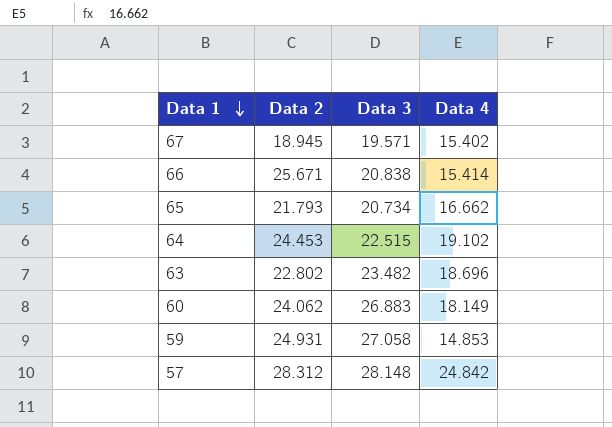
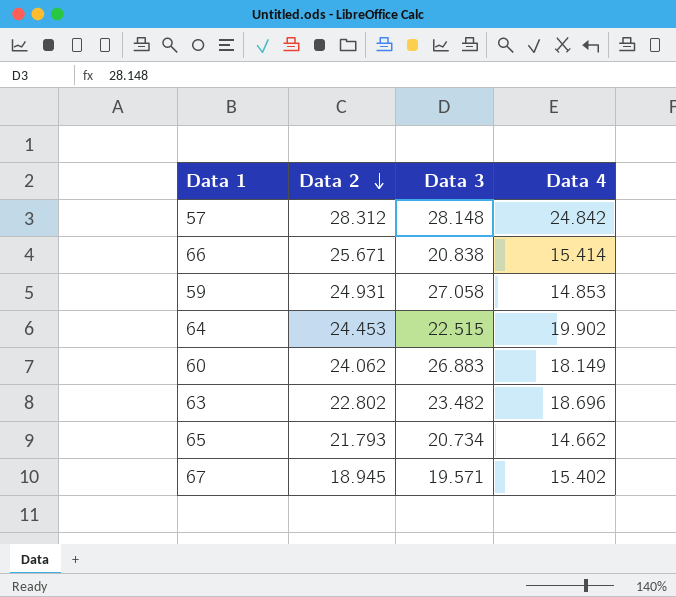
row order: Data 1 descending -> Data 2 descending
64 | Data 4: 19.102 -> 19.902
65 | Data 4: 16.662 -> 14.662

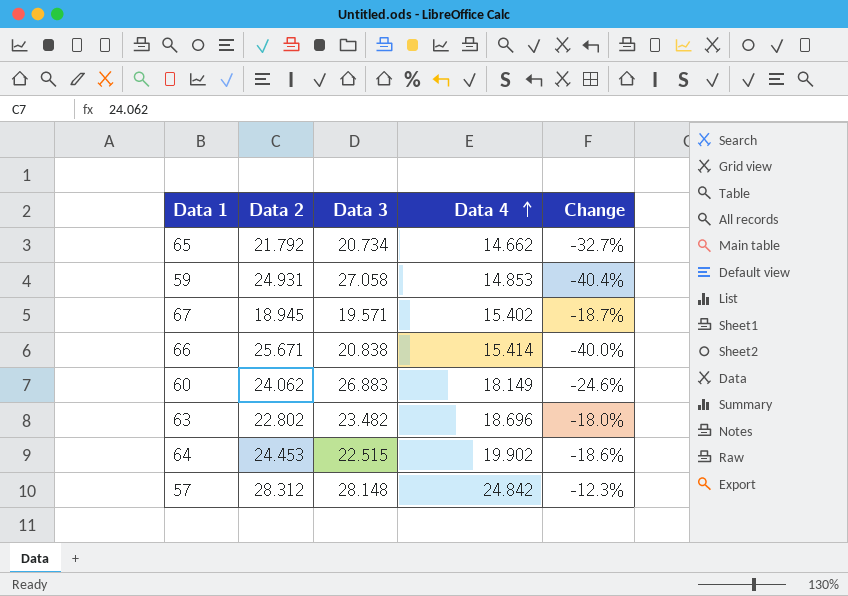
row order: Data 2 descending -> Data 4 ascending
column Change | formula: none -> ([Data 4] - [Data 2]) / [Data 2]
65 | Data 2: 21.793 -> 21.792

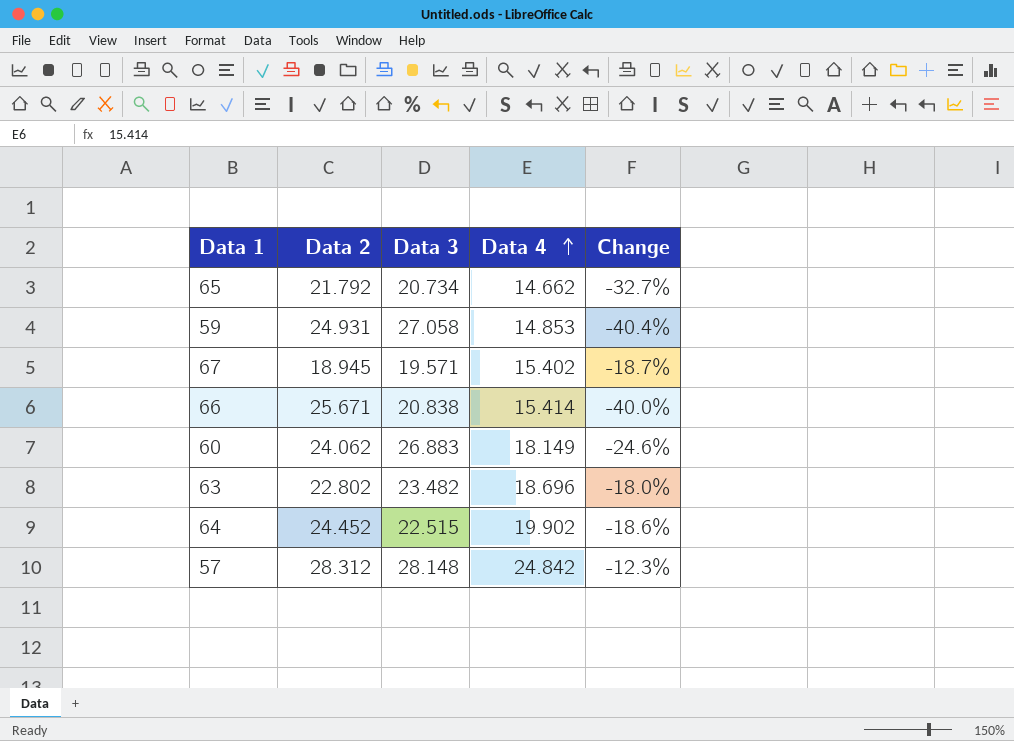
64 | Data 2: 24.453 -> 24.452

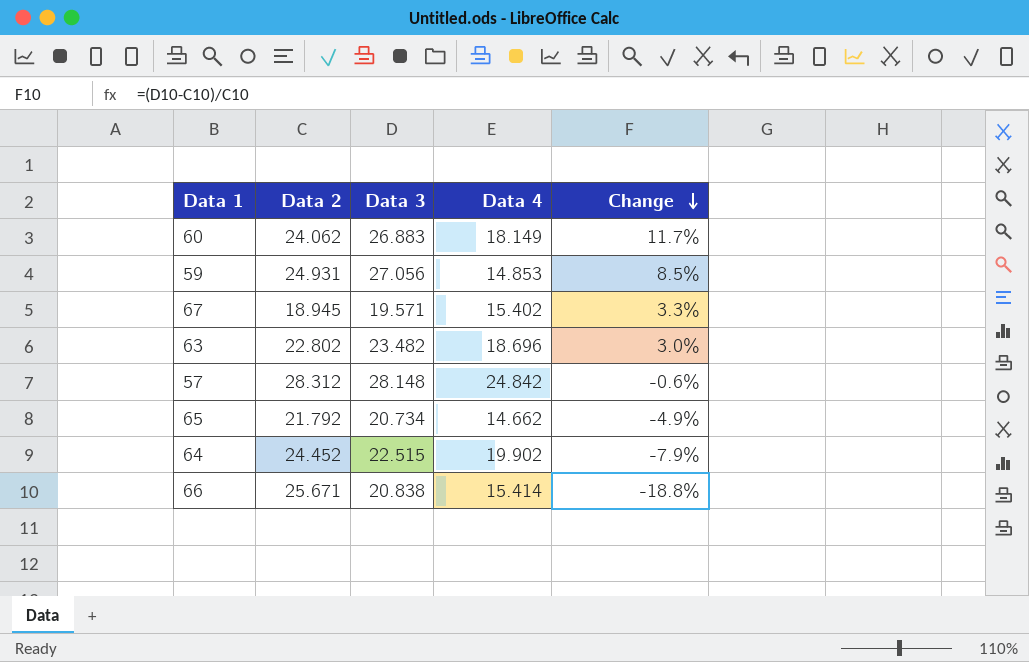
row order: Data 4 ascending -> Change descending
column Change | formula: ([Data 4] - [Data 2]) / [Data 2] -> ([Data 3] - [Data 2]) / [Data 2]
59 | Data 3: 27.058 -> 27.056

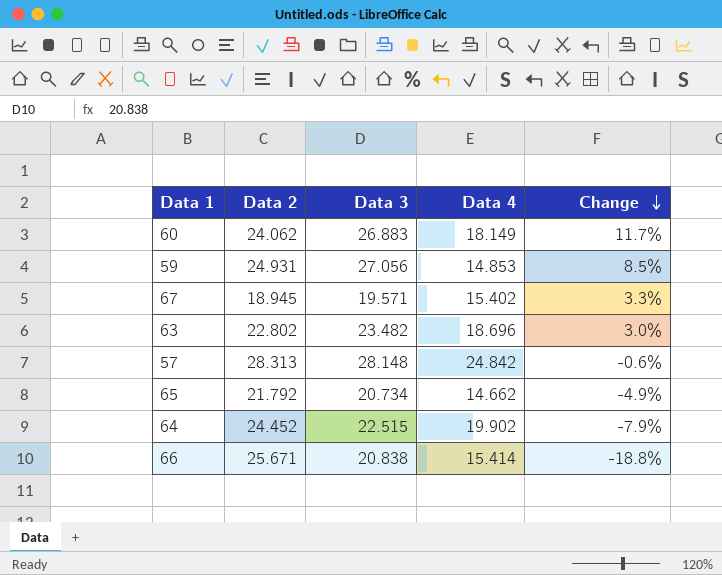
57 | Data 2: 28.312 -> 28.313

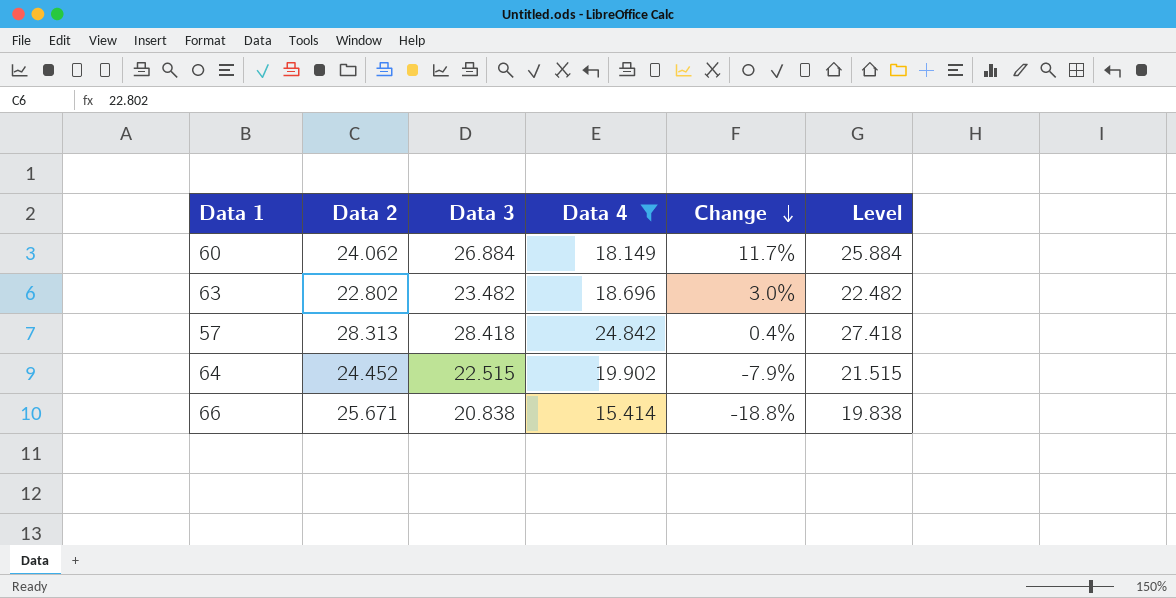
filter: none -> Data 4 >= 15.414
column Level | formula: none -> [Data 3] - 1
60 | Data 3: 26.883 -> 26.884
57 | Data 3: 28.148 -> 28.418
57 | Change: -0.6% -> 0.4%

